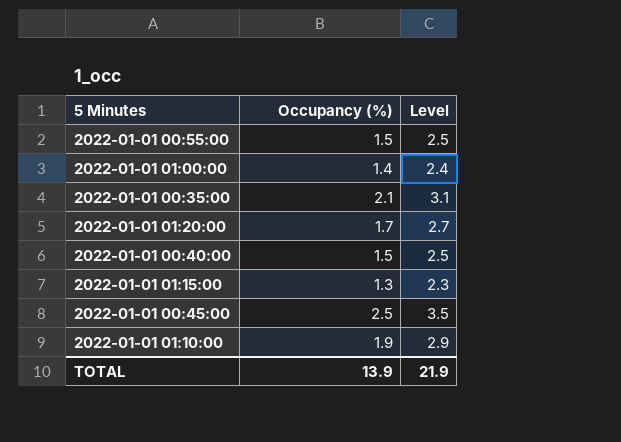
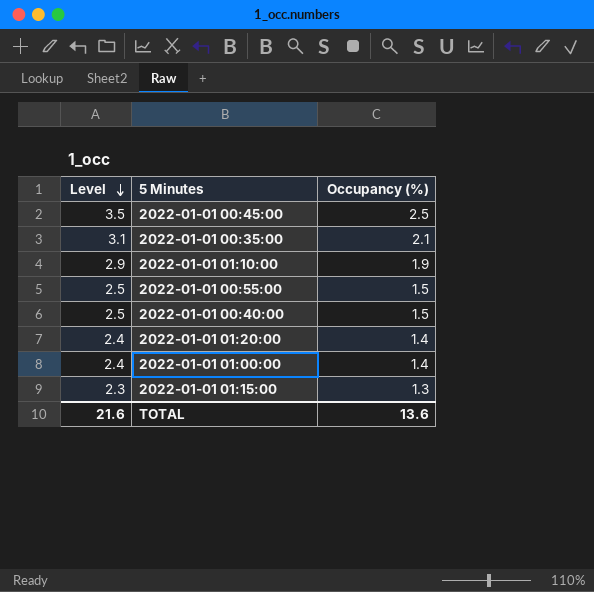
row order: none -> Level descending
column Level | position: 3 -> 1
2022-01-01 01:20:00 | Level: 2.7 -> 2.4
2022-01-01 01:20:00 | Occupancy (%): 1.7 -> 1.4
TOTAL | Level: 21.9 -> 21.6
TOTAL | Occupancy (%): 13.9 -> 13.6

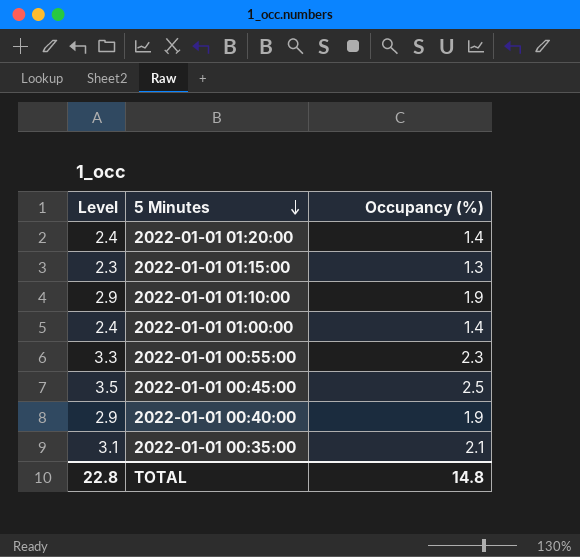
row order: Level descending -> 5 Minutes descending
2022-01-01 00:55:00 | Level: 2.5 -> 3.3
2022-01-01 00:55:00 | Occupancy (%): 1.5 -> 2.3
2022-01-01 00:40:00 | Level: 2.5 -> 2.9
2022-01-01 00:40:00 | Occupancy (%): 1.5 -> 1.9
TOTAL | Level: 21.6 -> 22.8
TOTAL | Occupancy (%): 13.6 -> 14.8

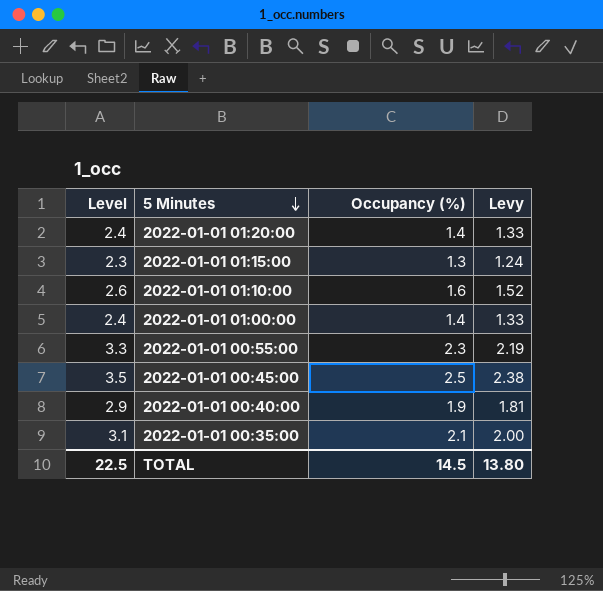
column Levy | formula: none -> [Occupancy (%)] * 0.95
2022-01-01 01:10:00 | Level: 2.9 -> 2.6
2022-01-01 01:10:00 | Occupancy (%): 1.9 -> 1.6
TOTAL | Level: 22.8 -> 22.5
TOTAL | Occupancy (%): 14.8 -> 14.5

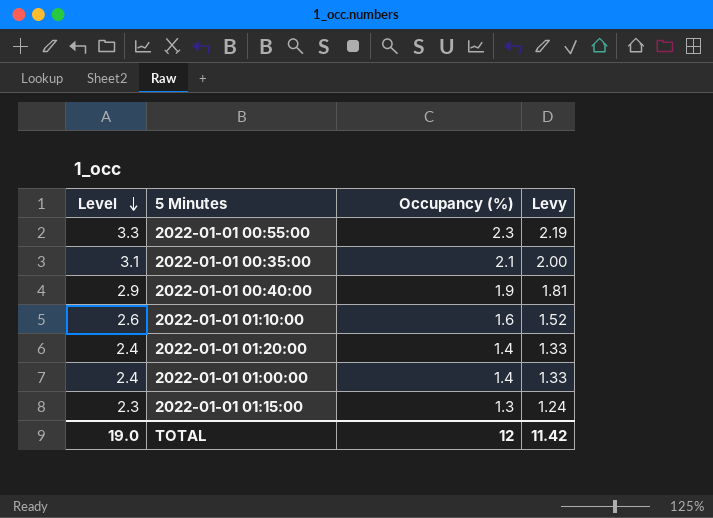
row order: 5 Minutes descending -> Level descending
row 2022-01-01 00:45:00: 3.5 | 2.5 | 2.38 -> none
TOTAL | Level: 22.5 -> 19.0
TOTAL | Occupancy (%): 14.5 -> 12
TOTAL | Levy: 13.80 -> 11.42

